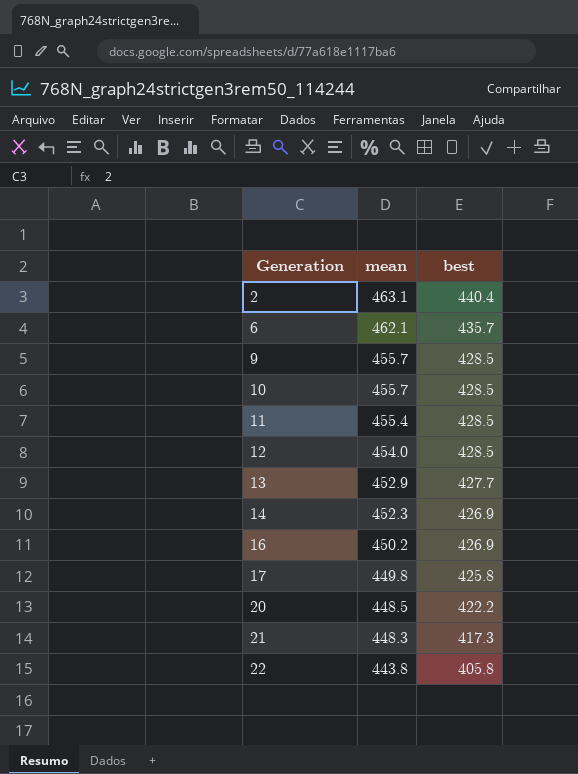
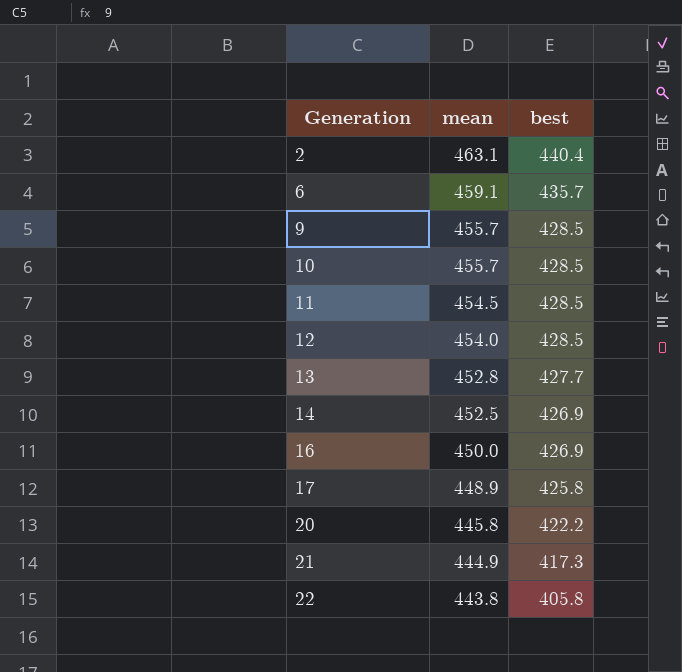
6 | mean: 462.1 -> 459.1
11 | mean: 455.4 -> 454.5
13 | mean: 452.9 -> 452.8
14 | mean: 452.3 -> 452.5
16 | mean: 450.2 -> 450.0
17 | mean: 449.8 -> 448.9
20 | mean: 448.5 -> 445.8
21 | mean: 448.3 -> 444.9

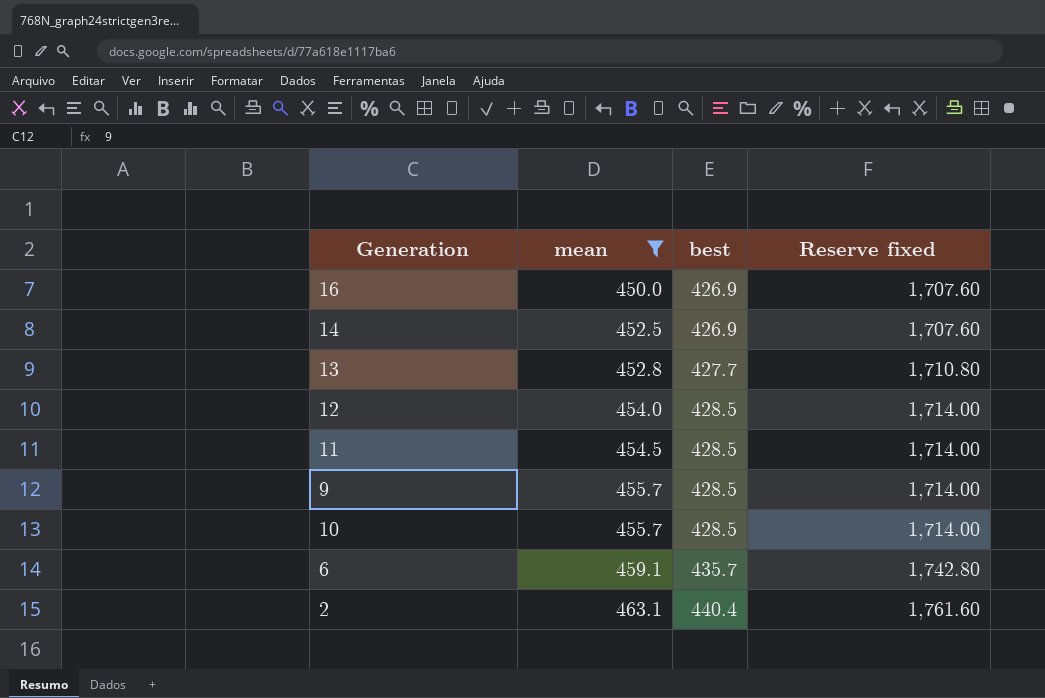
filter: none -> mean >= 450.0
row order: Generation ascending -> mean ascending
column Reserve fixed | formula: none -> [best] * 4

